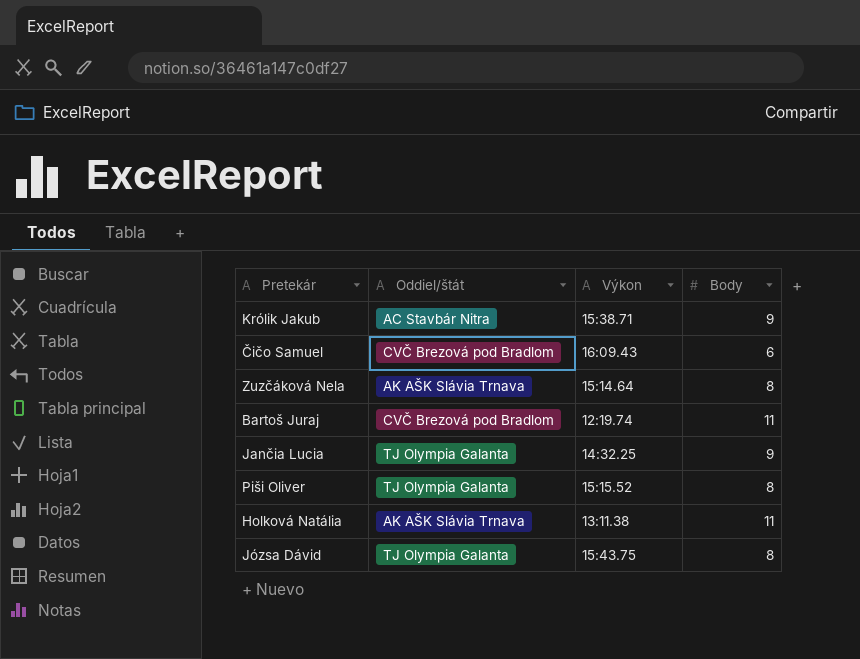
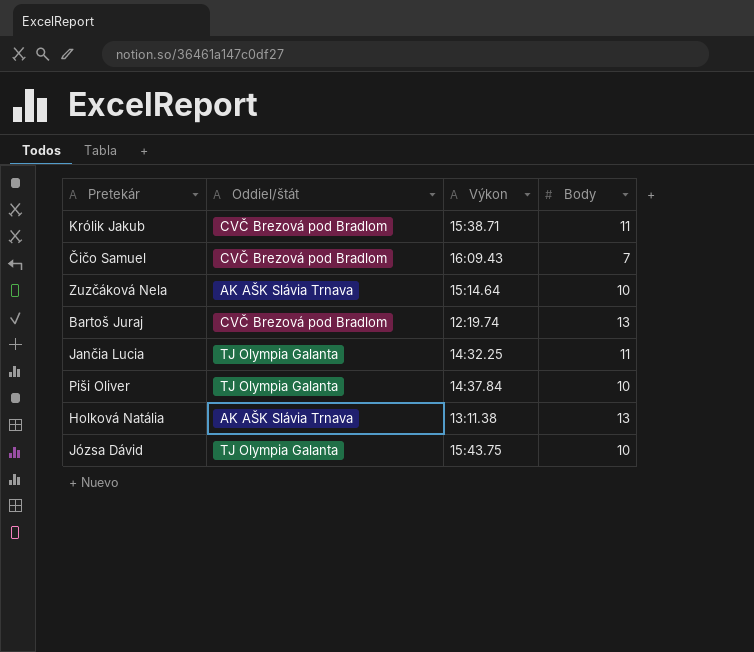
Królik Jakub | Oddiel/štát: AC Stavbár Nitra -> CVČ Brezová pod Bradlom
Królik Jakub | Body: 9 -> 11
Čičo Samuel | Body: 6 -> 7
Zuzčáková Nela | Body: 8 -> 10
Bartoš Juraj | Body: 11 -> 13
Jančia Lucia | Body: 9 -> 11
Piši Oliver | Výkon: 15:15.52 -> 14:37.84
Piši Oliver | Body: 8 -> 10
Holková Natália | Body: 11 -> 13
Józsa Dávid | Body: 8 -> 10

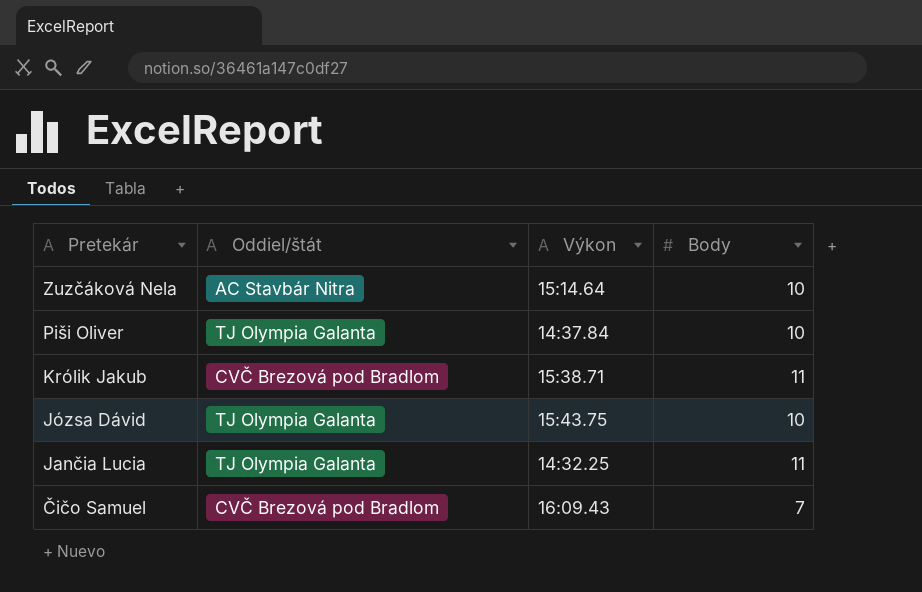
row order: none -> Pretekár descending
row Bartoš Juraj: CVČ Brezová pod Bradlom | 12:19.74 | 13 -> none
row Holková Natália: AK AŠK Slávia Trnava | 13:11.38 | 13 -> none
Zuzčáková Nela | Oddiel/štát: AK AŠK Slávia Trnava -> AC Stavbár Nitra

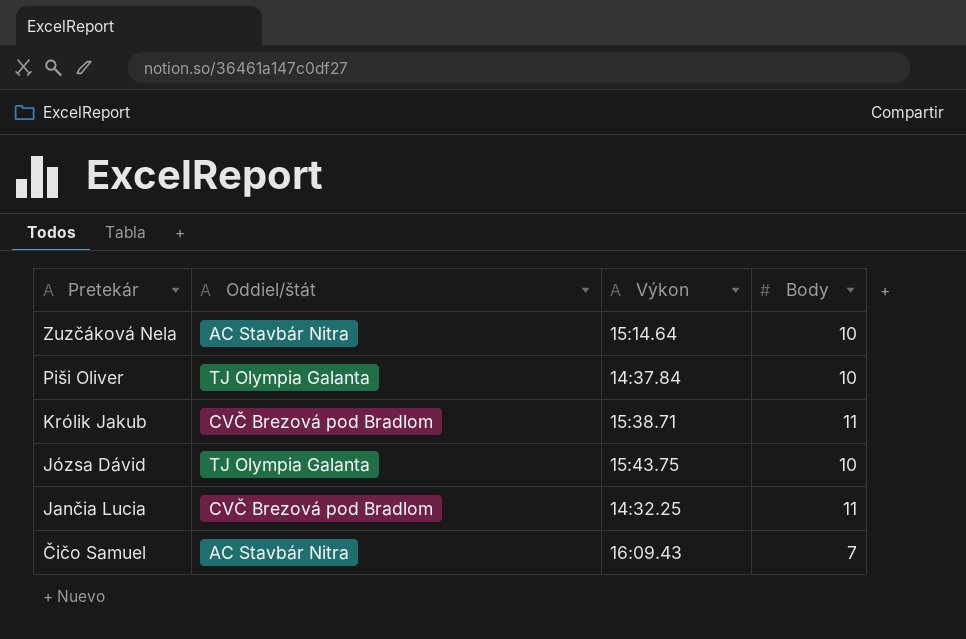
Jančia Lucia | Oddiel/štát: TJ Olympia Galanta -> CVČ Brezová pod Bradlom
Čičo Samuel | Oddiel/štát: CVČ Brezová pod Bradlom -> AC Stavbár Nitra

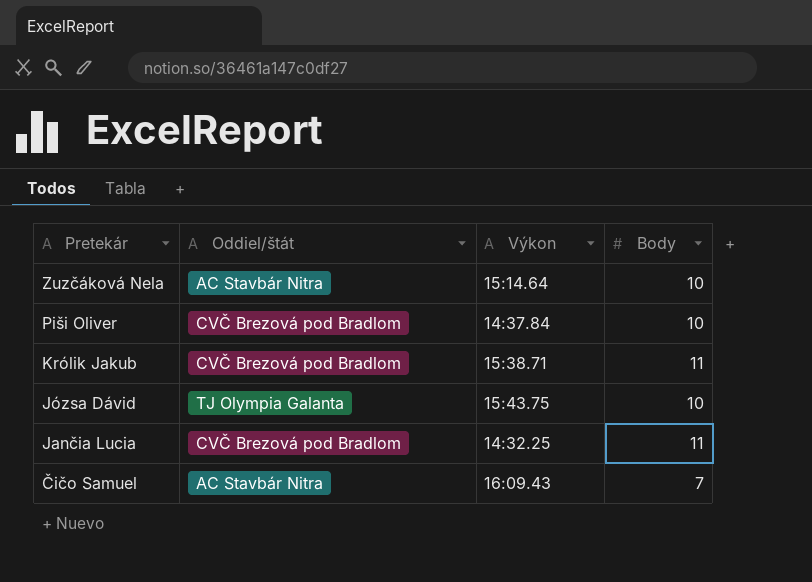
Piši Oliver | Oddiel/štát: TJ Olympia Galanta -> CVČ Brezová pod Bradlom

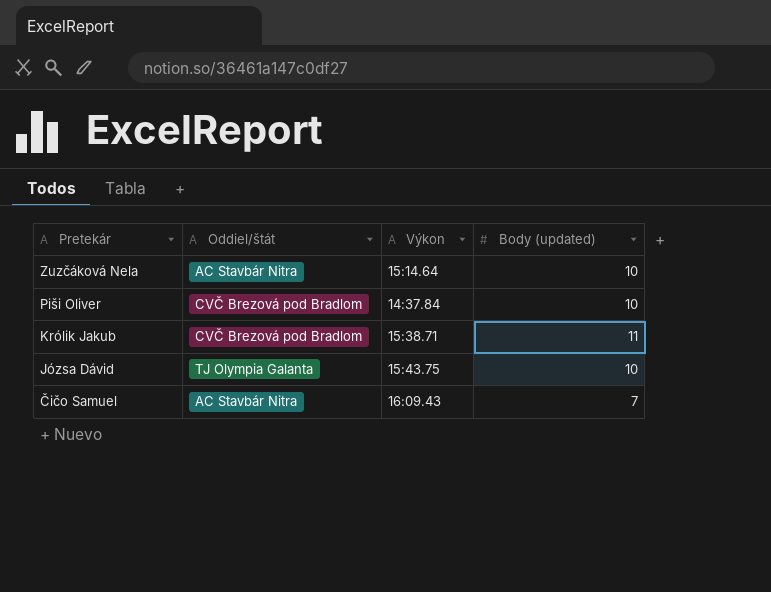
column name: Body -> Body (updated)
row Jančia Lucia: CVČ Brezová pod Bradlom | 14:32.25 | 11 -> none

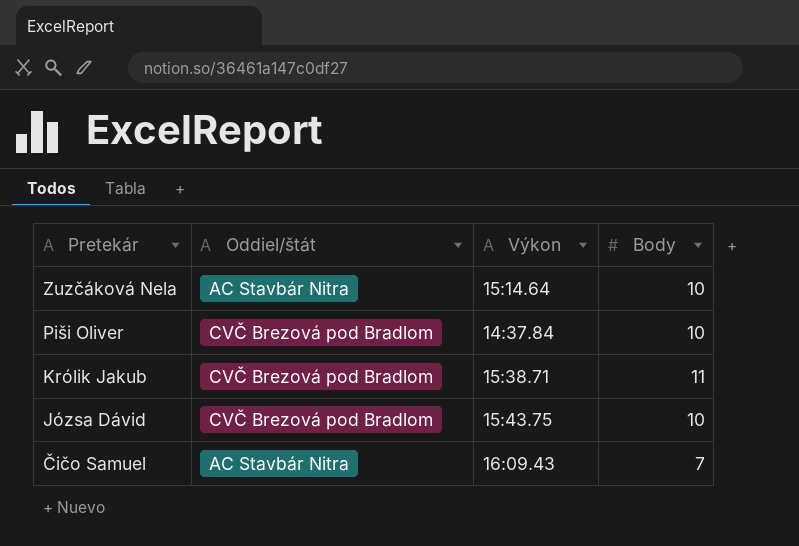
column name: Body (updated) -> Body
Józsa Dávid | Oddiel/štát: TJ Olympia Galanta -> CVČ Brezová pod Bradlom

